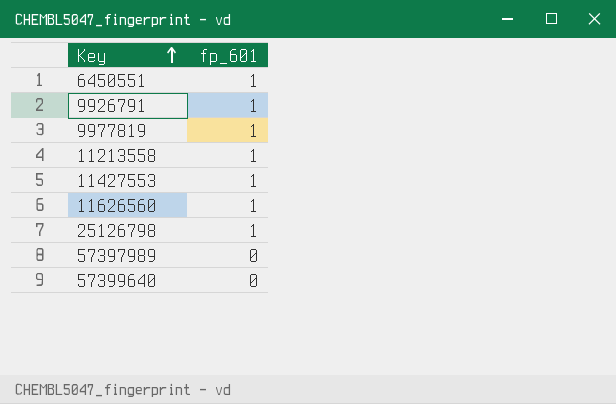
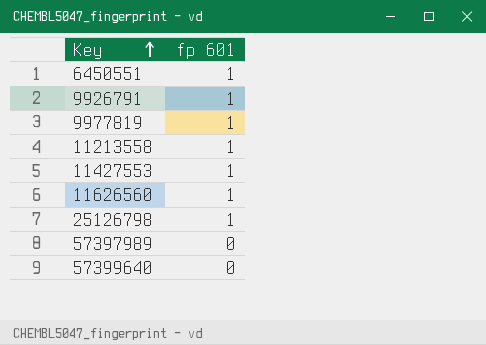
column name: fp_601 -> fp 601

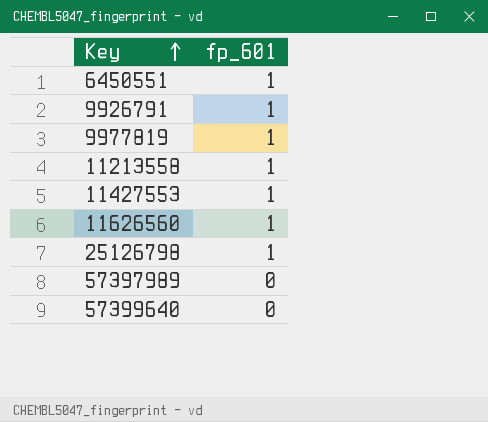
column name: fp 601 -> fp_601

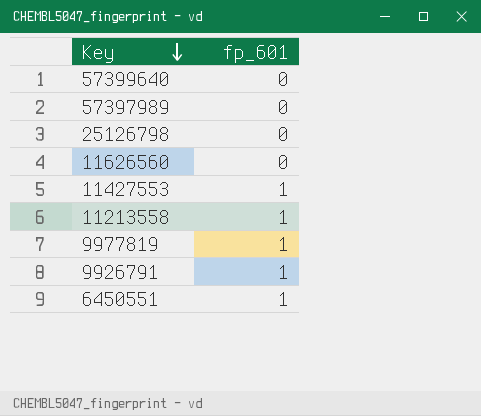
row order: Key ascending -> Key descending
25126798 | fp_601: 1 -> 0
11626560 | fp_601: 1 -> 0

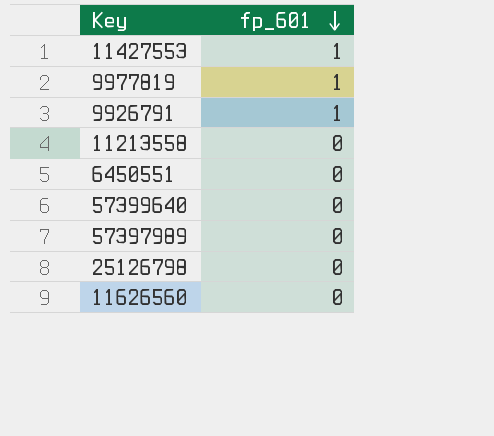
row order: Key descending -> fp_601 descending
11213558 | fp_601: 1 -> 0
6450551 | fp_601: 1 -> 0

